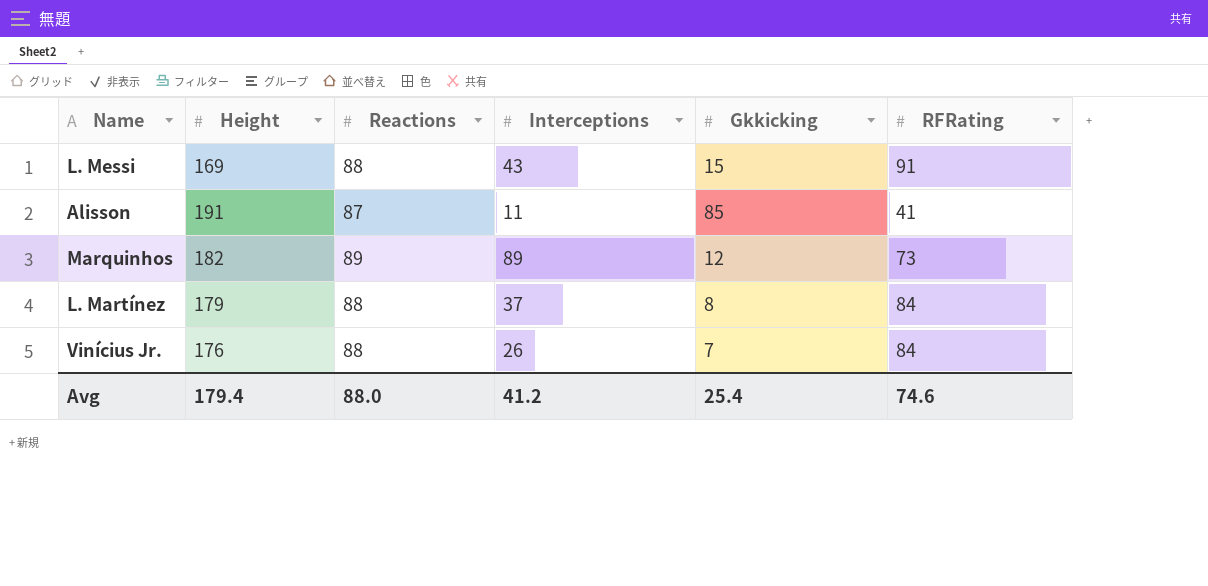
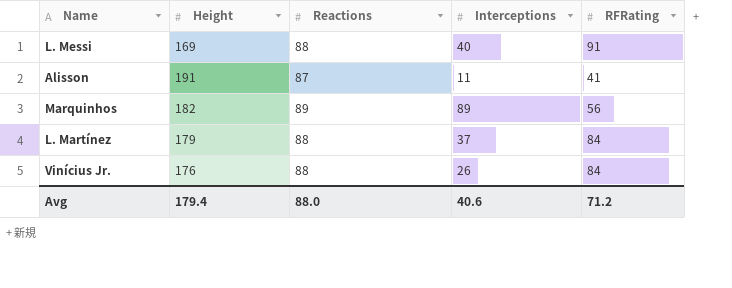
column Gkkicking | position: 5 -> none
L. Messi | Interceptions: 43 -> 40
Marquinhos | RFRating: 73 -> 56
Avg | Interceptions: 41.2 -> 40.6
Avg | RFRating: 74.6 -> 71.2

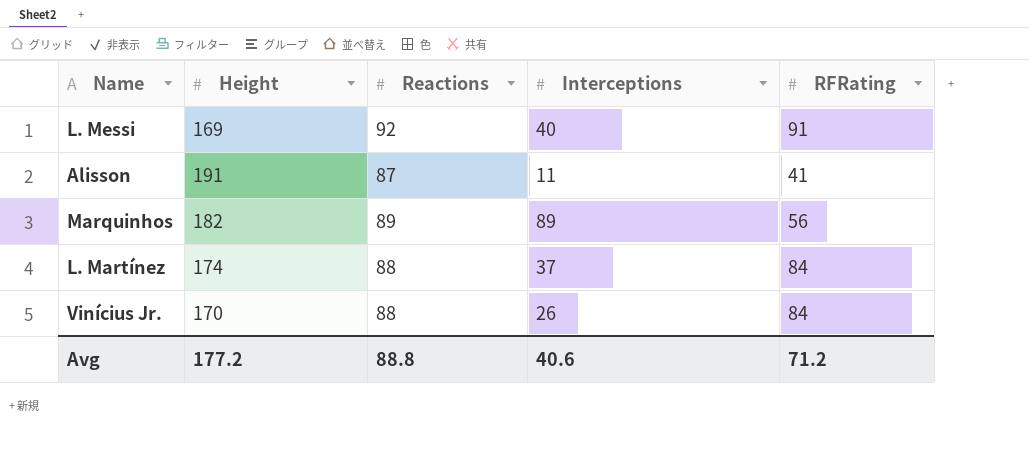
L. Messi | Reactions: 88 -> 92
L. Martínez | Height: 179 -> 174
Vinícius Jr. | Height: 176 -> 170
Avg | Height: 179.4 -> 177.2
Avg | Reactions: 88.0 -> 88.8

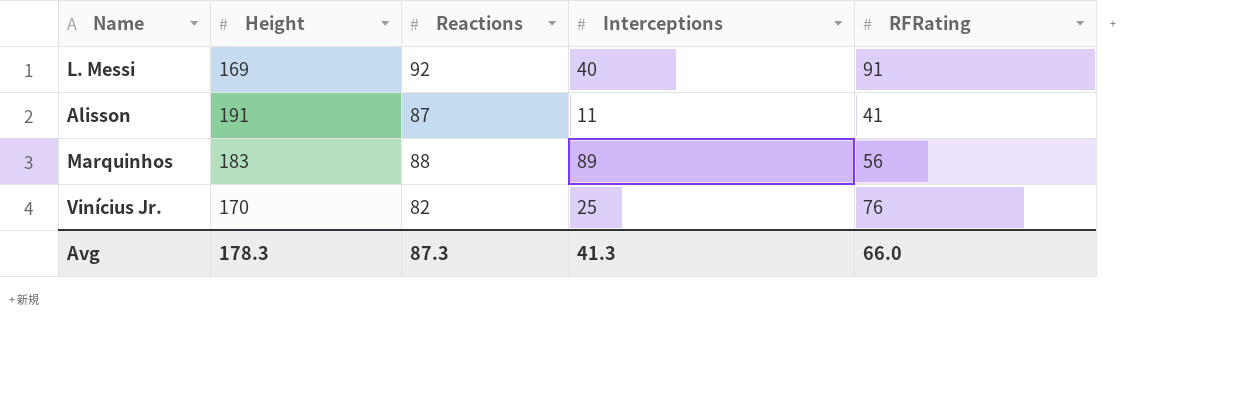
row L. Martínez: 174 | 88 | 37 | 84 -> none
Marquinhos | Height: 182 -> 183
Marquinhos | Reactions: 89 -> 88
Vinícius Jr. | Reactions: 88 -> 82
Vinícius Jr. | Interceptions: 26 -> 25
Vinícius Jr. | RFRating: 84 -> 76
Avg | Height: 177.2 -> 178.3
Avg | Reactions: 88.8 -> 87.3
Avg | Interceptions: 40.6 -> 41.3
Avg | RFRating: 71.2 -> 66.0

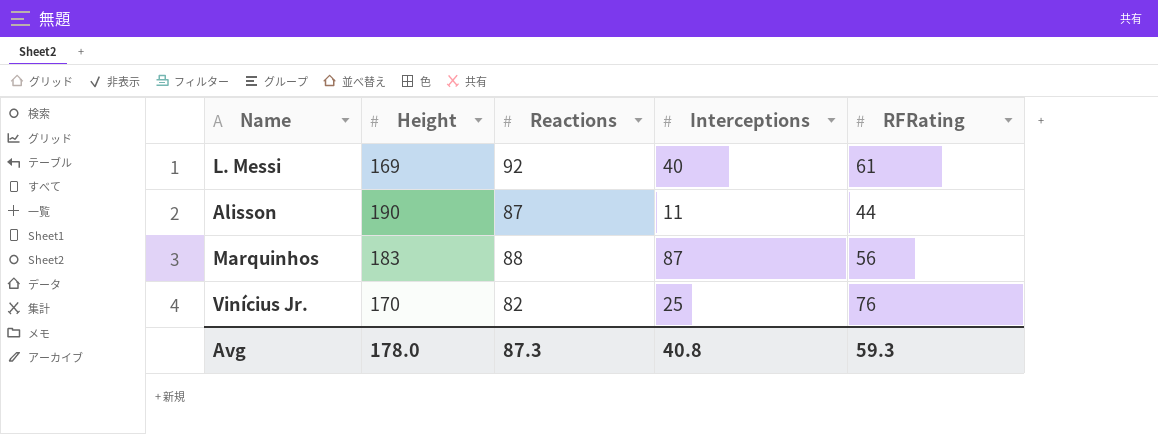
L. Messi | RFRating: 91 -> 61
Alisson | Height: 191 -> 190
Alisson | RFRating: 41 -> 44
Marquinhos | Interceptions: 89 -> 87
Avg | Height: 178.3 -> 178.0
Avg | Interceptions: 41.3 -> 40.8
Avg | RFRating: 66.0 -> 59.3

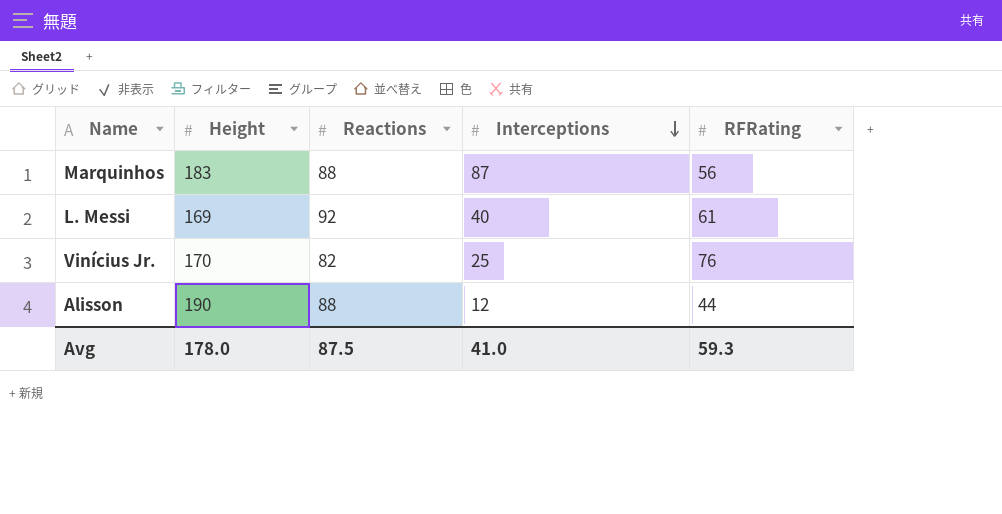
row order: none -> Interceptions descending
Alisson | Reactions: 87 -> 88
Alisson | Interceptions: 11 -> 12
Avg | Reactions: 87.3 -> 87.5
Avg | Interceptions: 40.8 -> 41.0

